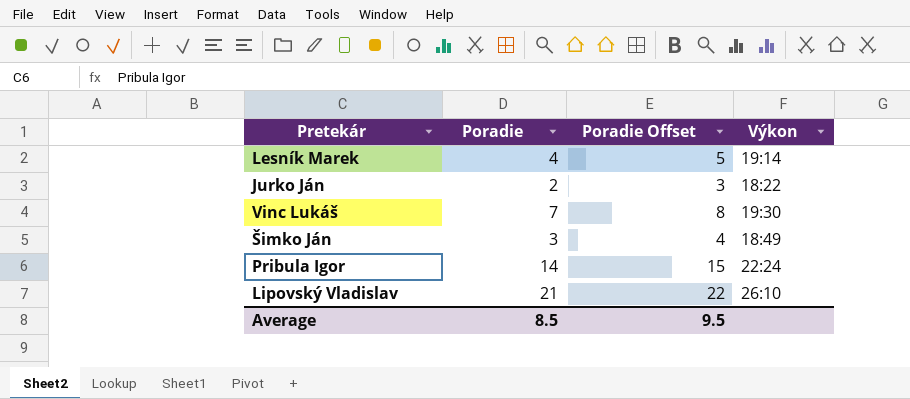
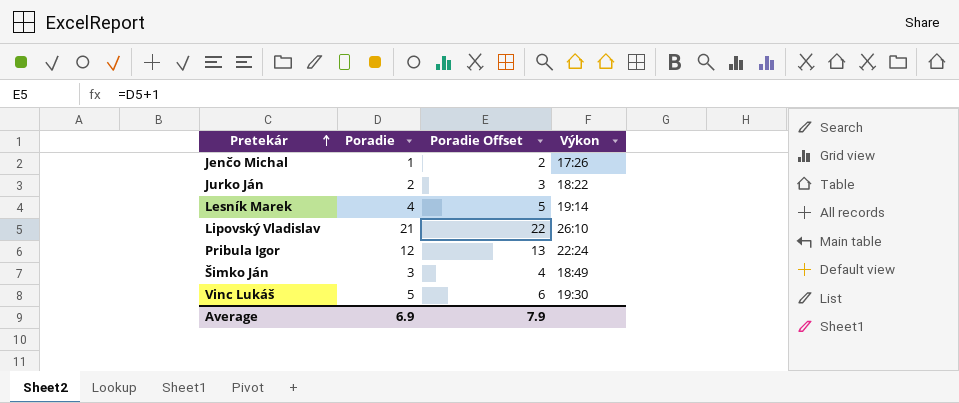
row order: none -> Pretekár ascending
row Jenčo Michal: none -> 1 | 2 | 17:26
Pribula Igor | Poradie: 14 -> 12
Pribula Igor | Poradie Offset: 15 -> 13
Vinc Lukáš | Poradie: 7 -> 5
Vinc Lukáš | Poradie Offset: 8 -> 6
Average | Poradie: 8.5 -> 6.9
Average | Poradie Offset: 9.5 -> 7.9

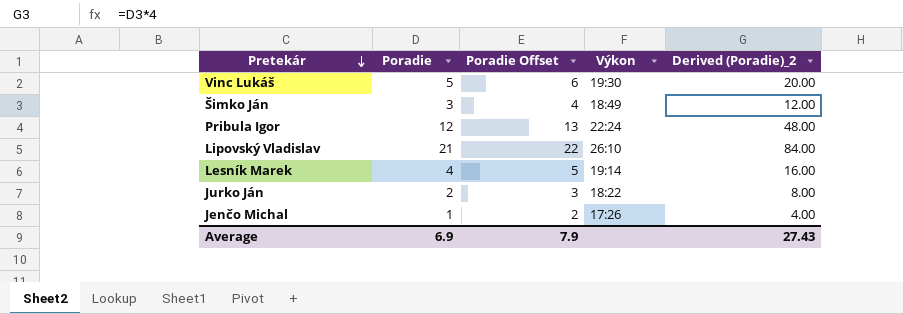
row order: Pretekár ascending -> Pretekár descending
column Derived (Poradie)_2 | formula: none -> [Poradie] * 4

